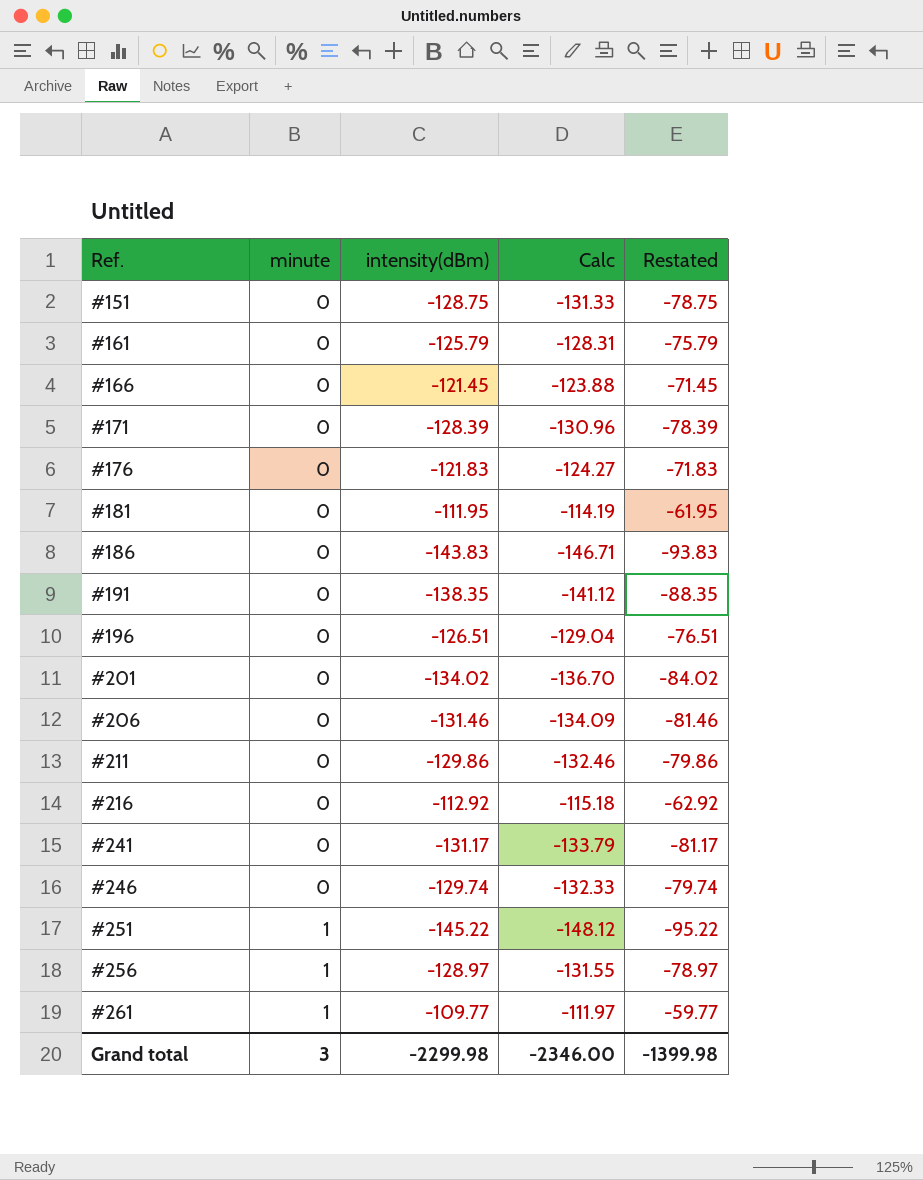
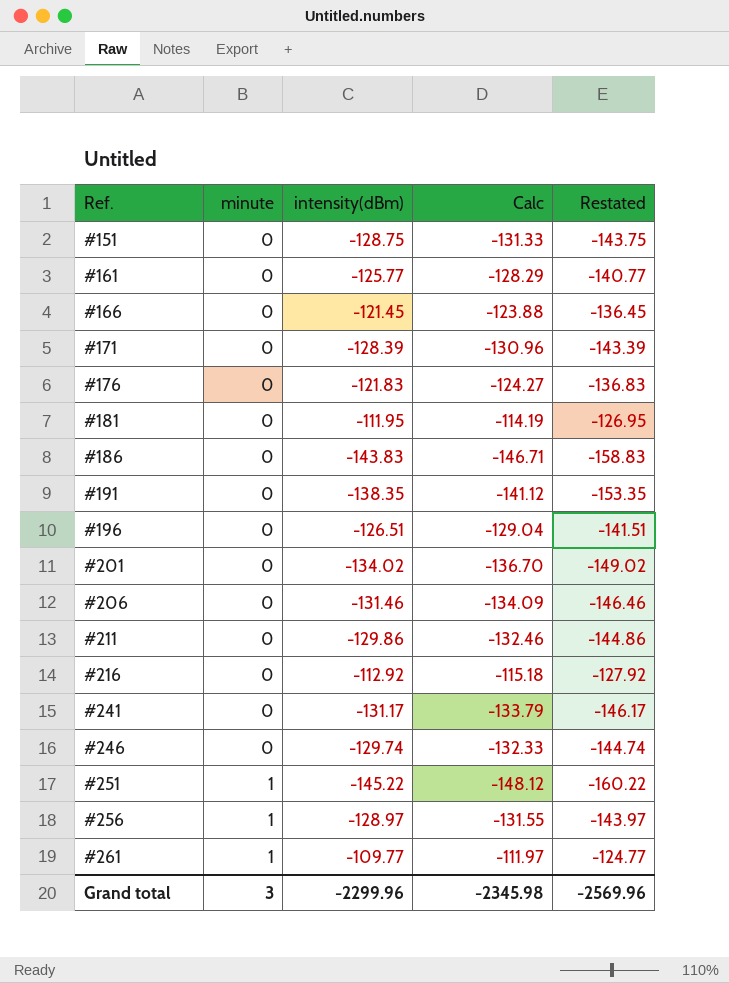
column Restated | formula: [intensity(dBm)] + 50 -> [intensity(dBm)] - 15
#161 | intensity(dBm): -125.79 -> -125.77
#161 | Calc: -128.31 -> -128.29
Grand total | intensity(dBm): -2299.98 -> -2299.96
Grand total | Calc: -2346.00 -> -2345.98
Grand total | Restated: -1399.98 -> -2569.96

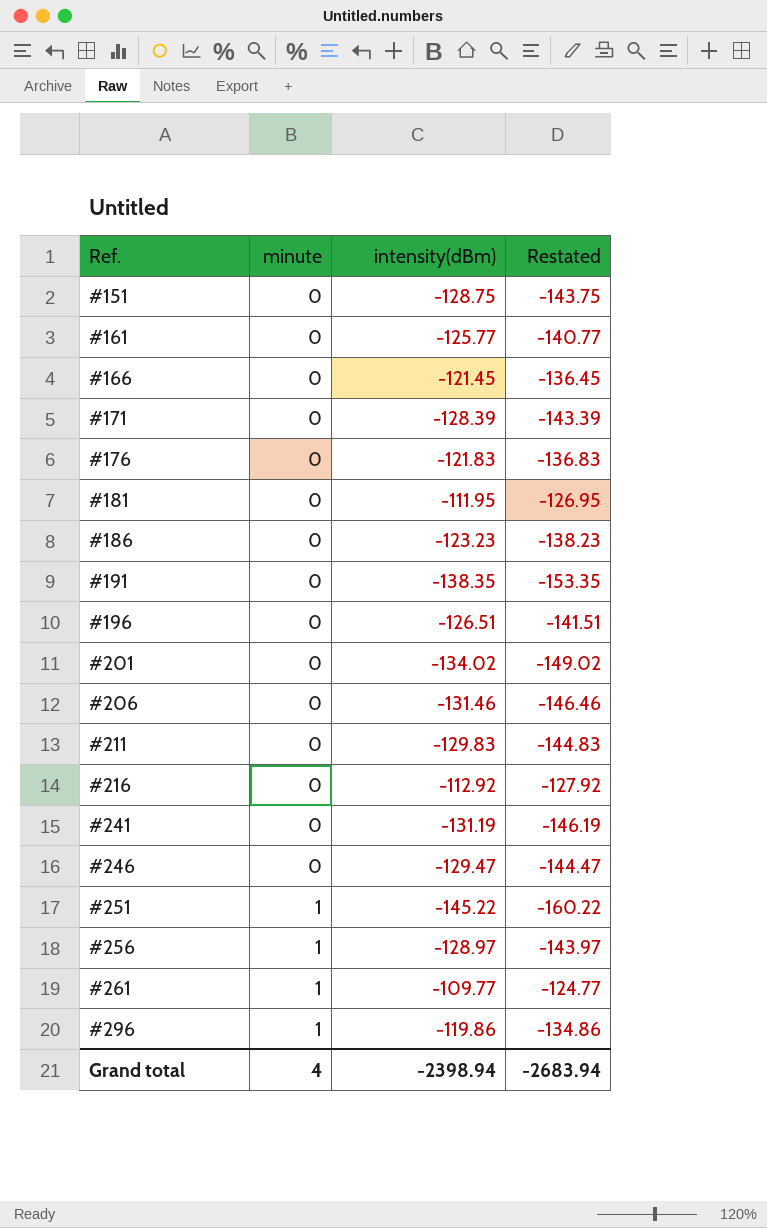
column Calc | formula: [intensity(dBm)] * 1.02 -> none
#186 | intensity(dBm): -143.83 -> -123.23
#186 | Restated: -158.83 -> -138.23
#211 | intensity(dBm): -129.86 -> -129.83
#211 | Restated: -144.86 -> -144.83
#241 | intensity(dBm): -131.17 -> -131.19
#241 | Restated: -146.17 -> -146.19
#246 | intensity(dBm): -129.74 -> -129.47
#246 | Restated: -144.74 -> -144.47
row #296: none -> 1 | -119.86 | -134.86
Grand total | minute: 3 -> 4
Grand total | intensity(dBm): -2299.96 -> -2398.94
Grand total | Restated: -2569.96 -> -2683.94

